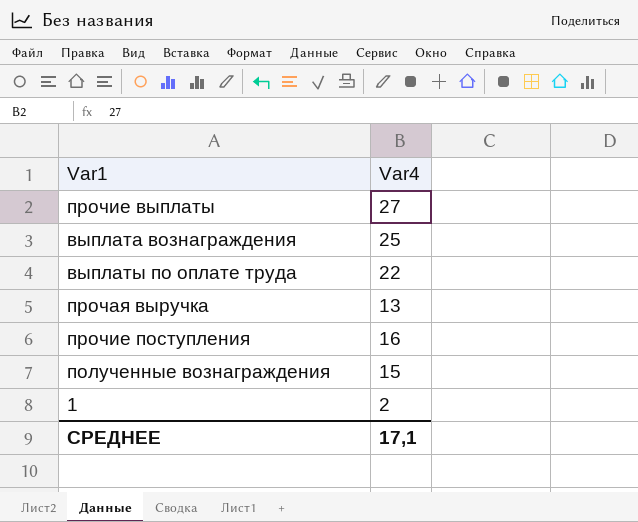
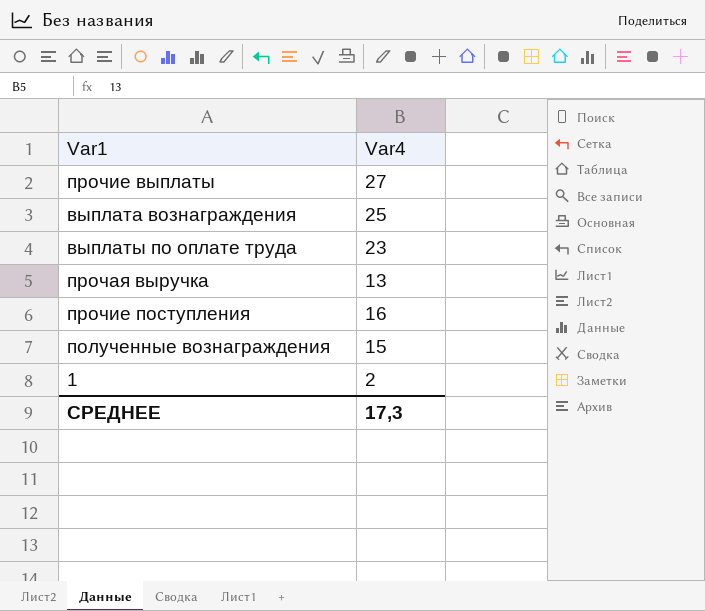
выплаты по оплате труда | Var4: 22 -> 23
СРЕДНЕЕ | Var4: 17,1 -> 17,3

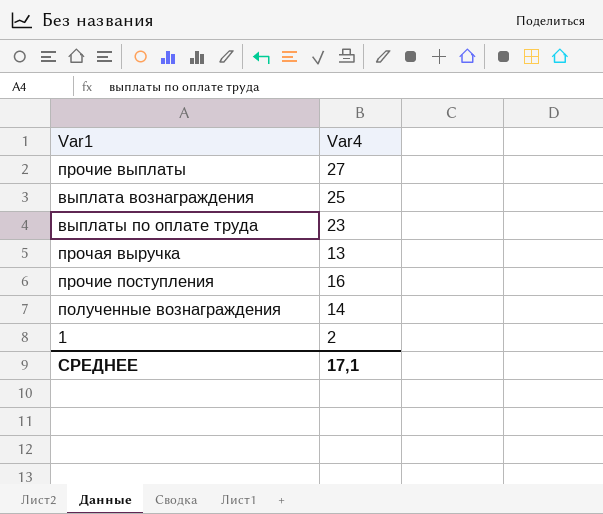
полученные вознаграждения | Var4: 15 -> 14
СРЕДНЕЕ | Var4: 17,3 -> 17,1

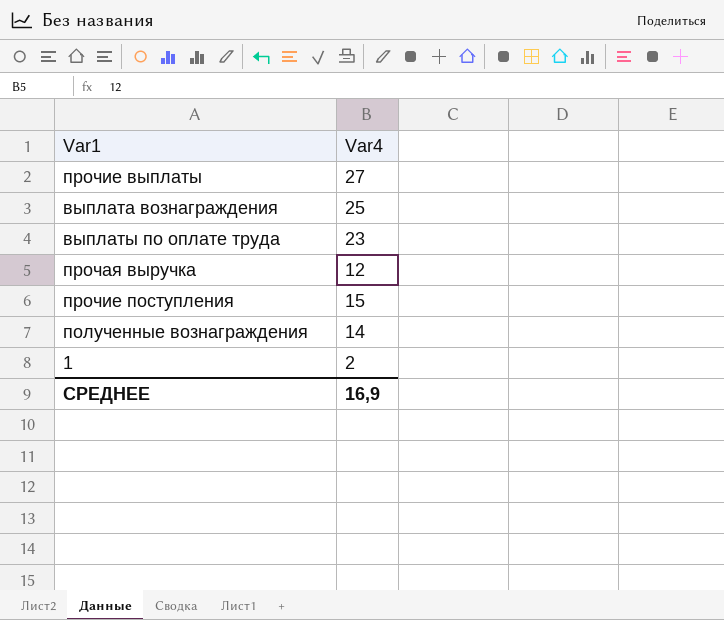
прочая выручка | Var4: 13 -> 12
прочие поступления | Var4: 16 -> 15
СРЕДНЕЕ | Var4: 17,1 -> 16,9

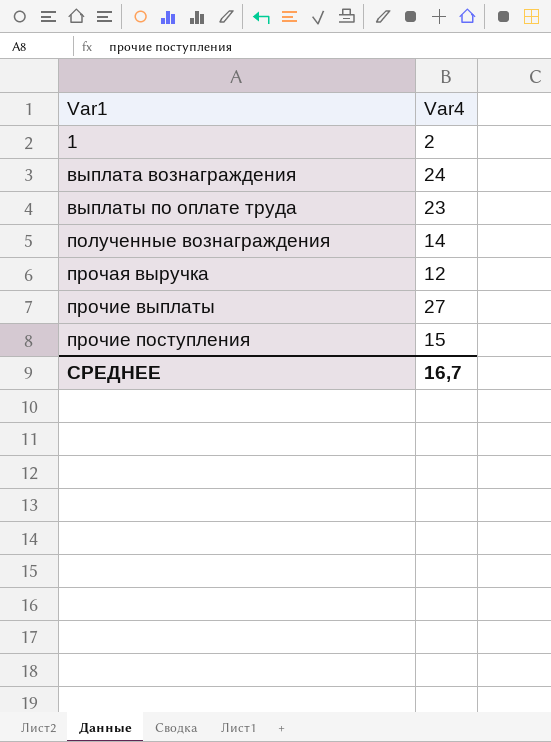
row order: none -> Var1 ascending
выплата вознаграждения | Var4: 25 -> 24
СРЕДНЕЕ | Var4: 16,9 -> 16,7

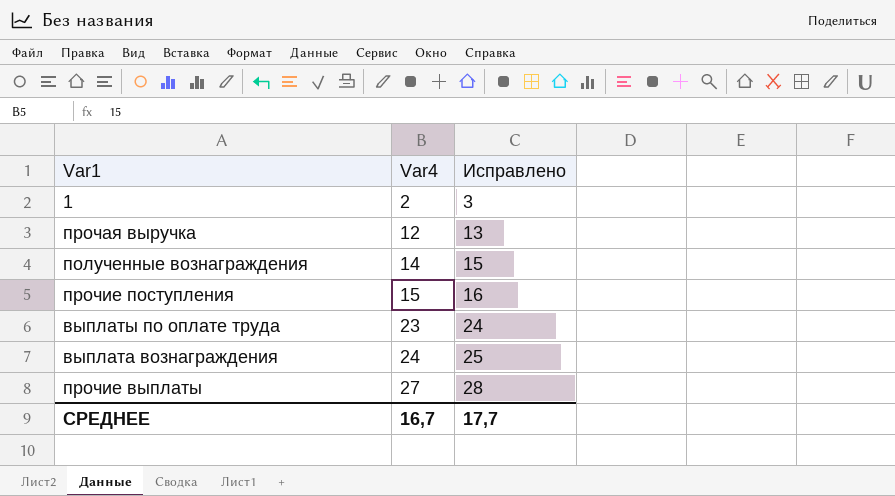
row order: Var1 ascending -> Var4 ascending
column Исправлено | formula: none -> [Var4] + 1

